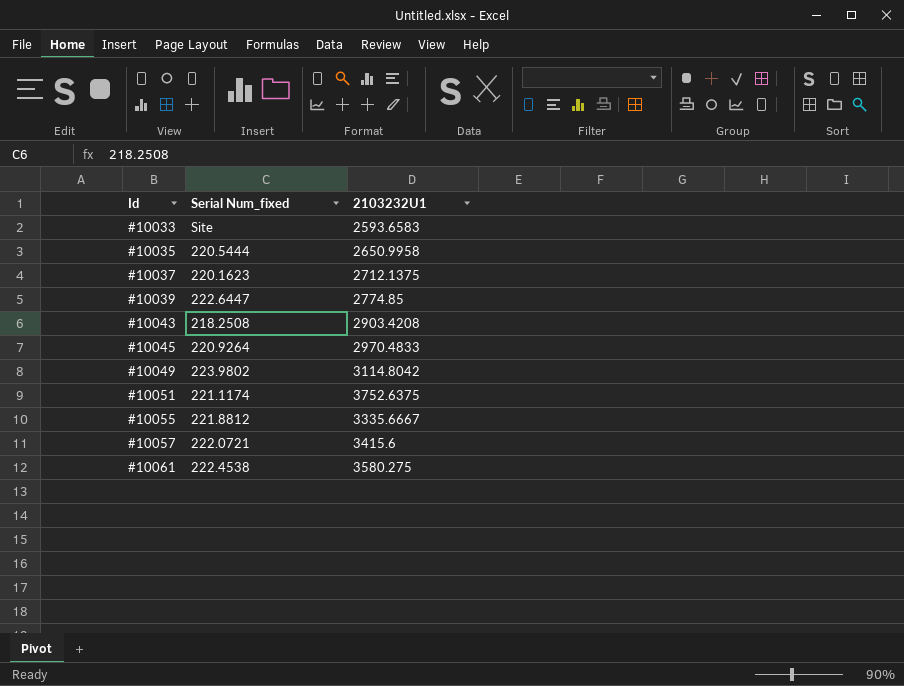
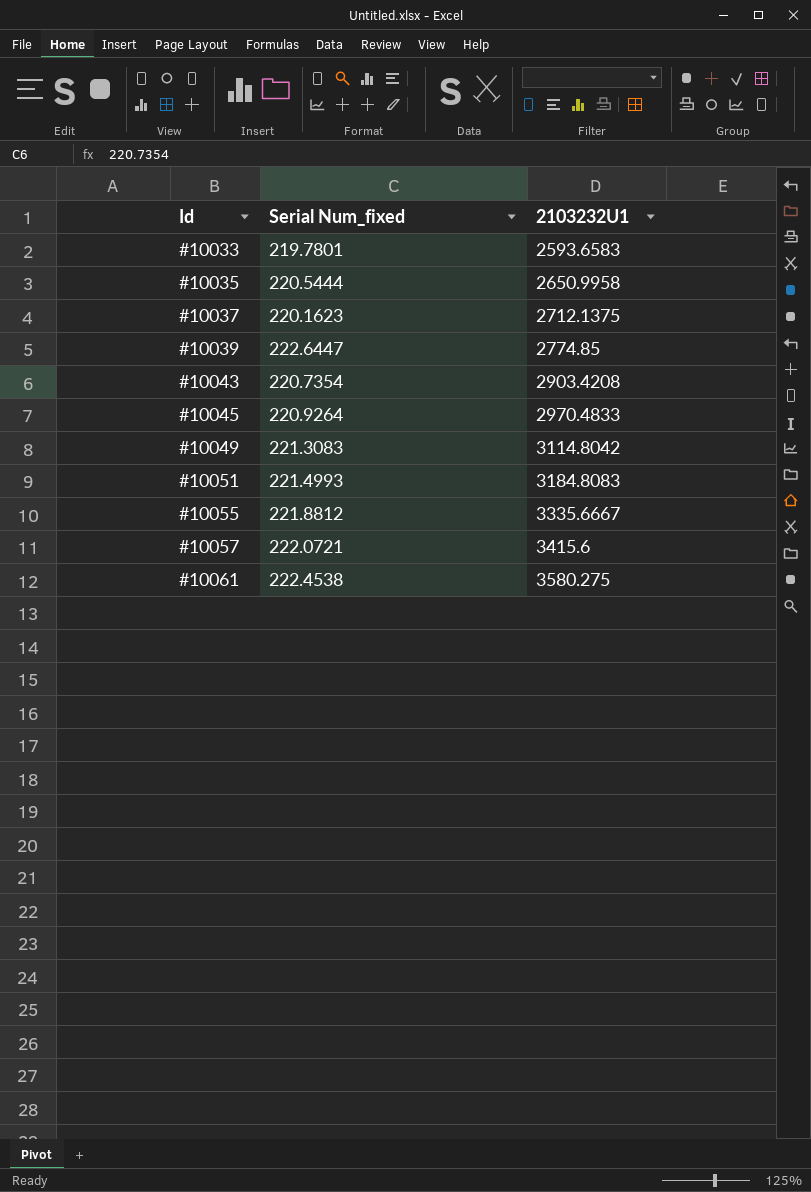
#10033 | Serial Num_fixed: Site -> 219.7801
#10043 | Serial Num_fixed: 218.2508 -> 220.7354
#10049 | Serial Num_fixed: 223.9802 -> 221.3083
#10051 | Serial Num_fixed: 221.1174 -> 221.4993
#10051 | 2103232U1: 3752.6375 -> 3184.8083

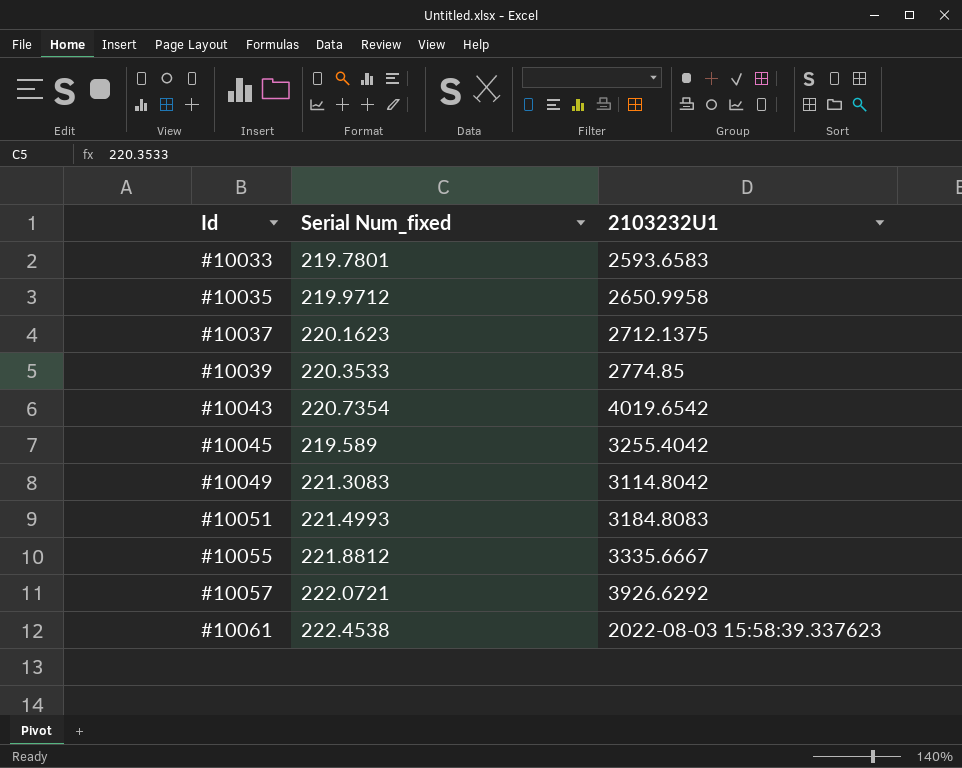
#10035 | Serial Num_fixed: 220.5444 -> 219.9712
#10039 | Serial Num_fixed: 222.6447 -> 220.3533
#10043 | 2103232U1: 2903.4208 -> 4019.6542
#10045 | Serial Num_fixed: 220.9264 -> 219.589
#10045 | 2103232U1: 2970.4833 -> 3255.4042
#10057 | 2103232U1: 3415.6 -> 3926.6292
#10061 | 2103232U1: 3580.275 -> 2022-08-03 15:58:39.337623

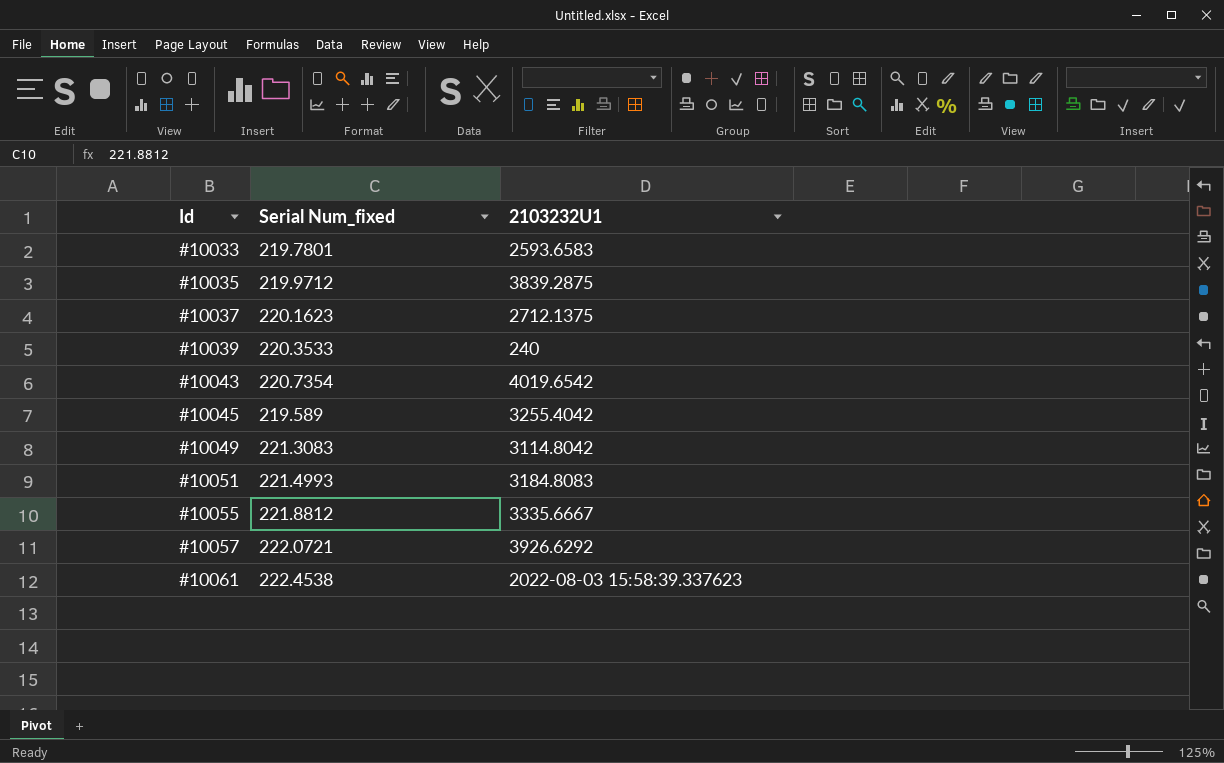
#10035 | 2103232U1: 2650.9958 -> 3839.2875
#10039 | 2103232U1: 2774.85 -> 240

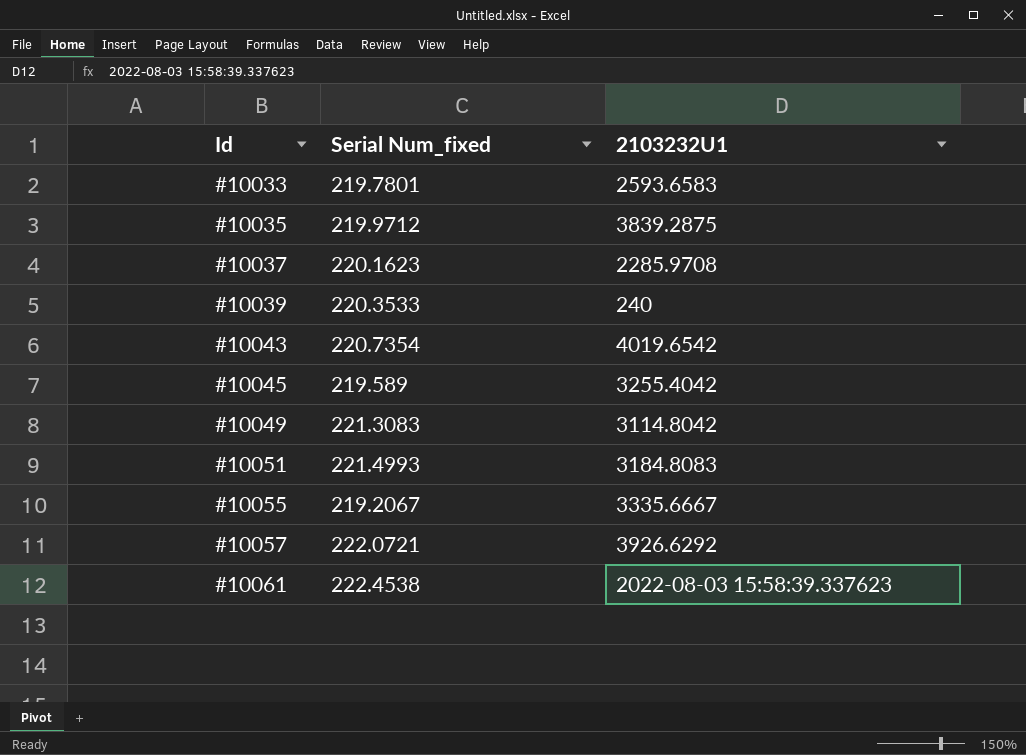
#10037 | 2103232U1: 2712.1375 -> 2285.9708
#10055 | Serial Num_fixed: 221.8812 -> 219.2067

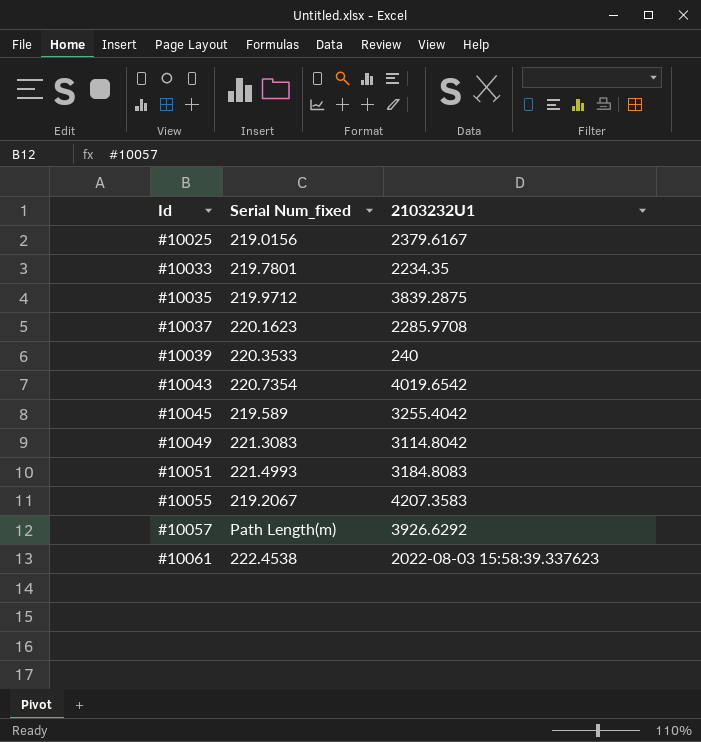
row #10025: none -> 219.0156 | 2379.6167
#10033 | 2103232U1: 2593.6583 -> 2234.35
#10055 | 2103232U1: 3335.6667 -> 4207.3583
#10057 | Serial Num_fixed: 222.0721 -> Path Length(m)

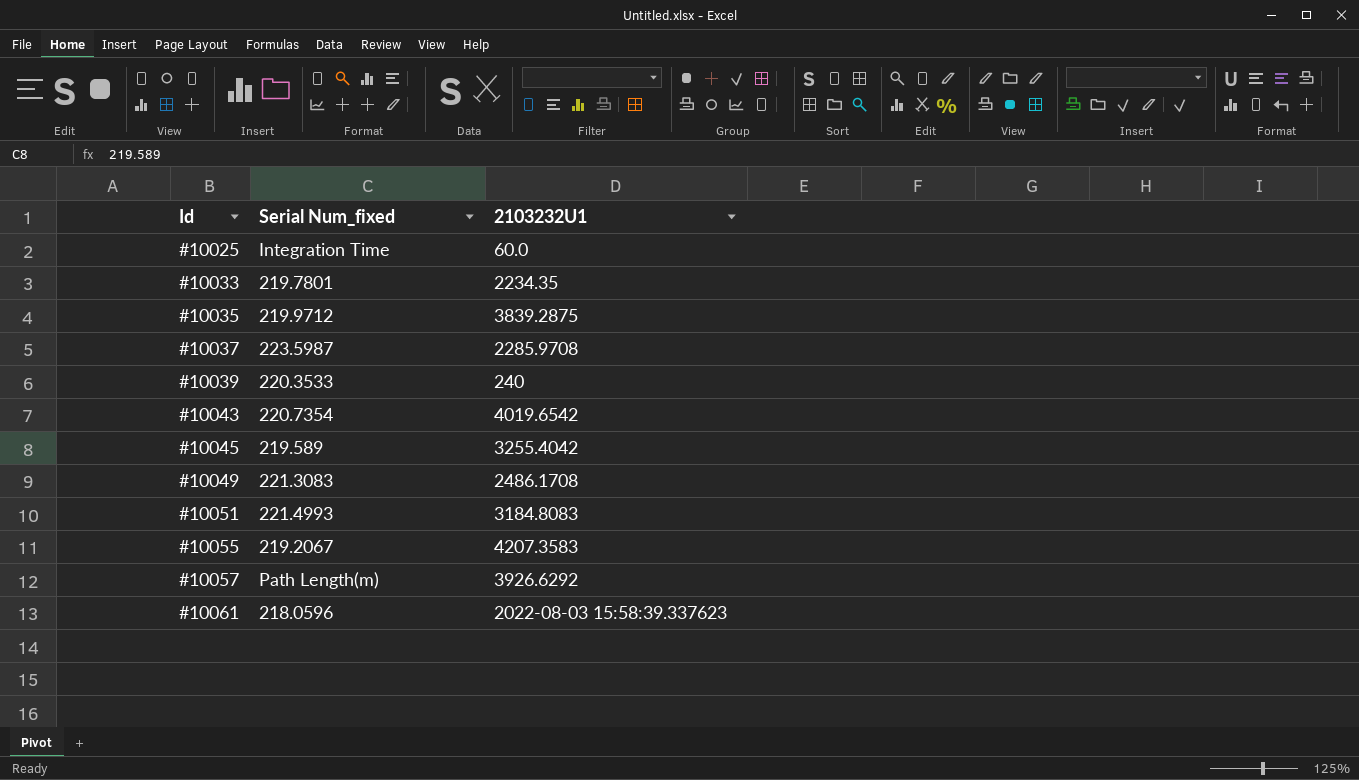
#10025 | Serial Num_fixed: 219.0156 -> Integration Time
#10025 | 2103232U1: 2379.6167 -> 60.0
#10037 | Serial Num_fixed: 220.1623 -> 223.5987
#10049 | 2103232U1: 3114.8042 -> 2486.1708
#10061 | Serial Num_fixed: 222.4538 -> 218.0596

